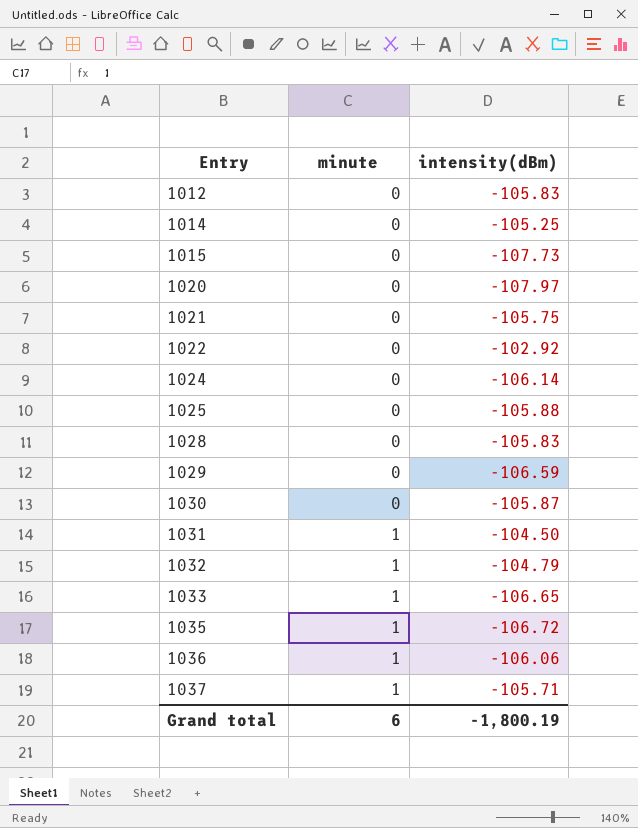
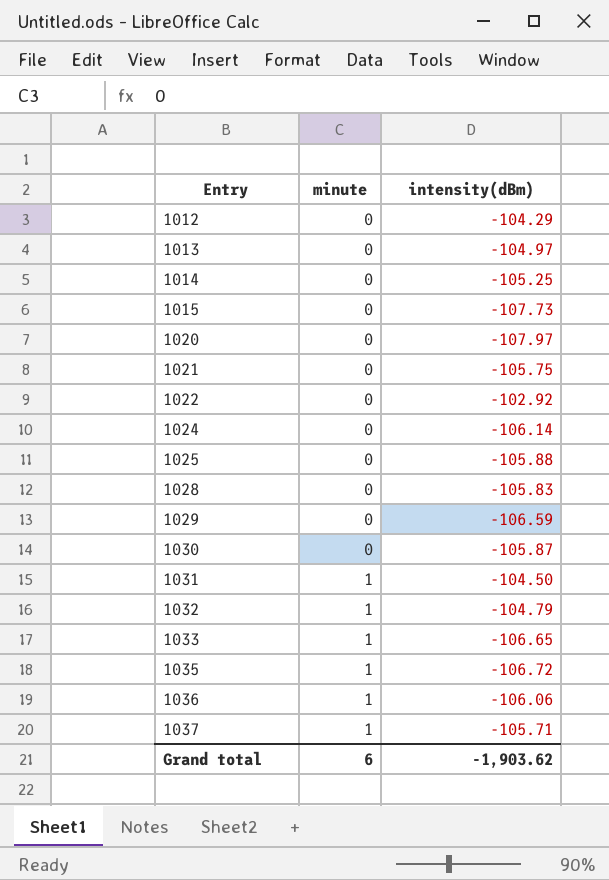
1012 | intensity(dBm): -105.83 -> -104.29
row 1013: none -> 0 | -104.97
Grand total | intensity(dBm): -1,800.19 -> -1,903.62

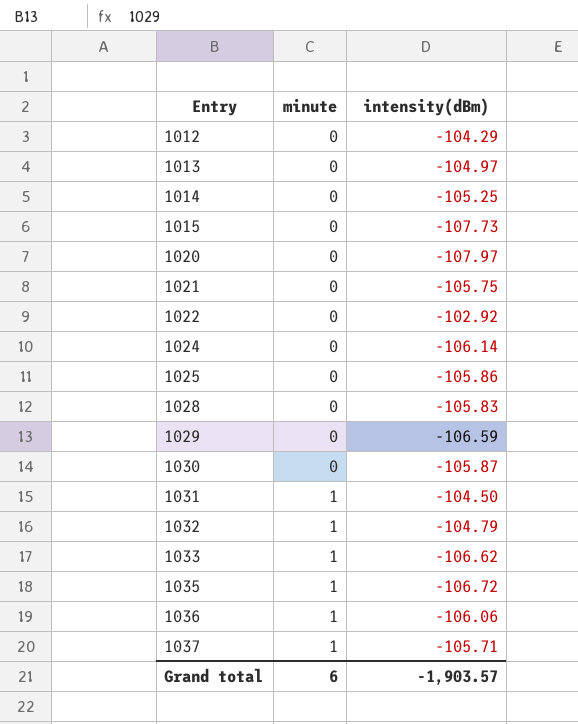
1025 | intensity(dBm): -105.88 -> -105.86
1033 | intensity(dBm): -106.65 -> -106.62
Grand total | intensity(dBm): -1,903.62 -> -1,903.57

